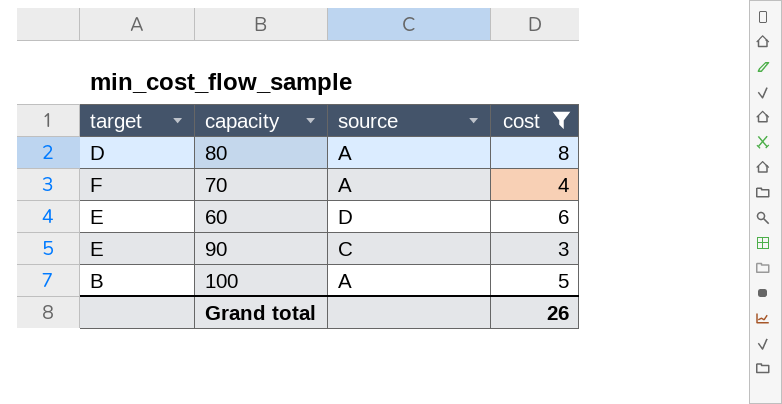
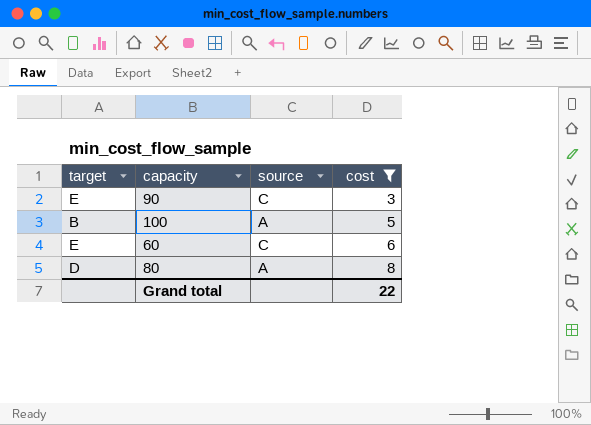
row order: none -> cost ascending
row 70: F | A | 4 -> none
60 | source: D -> C
Grand total | cost: 26 -> 22

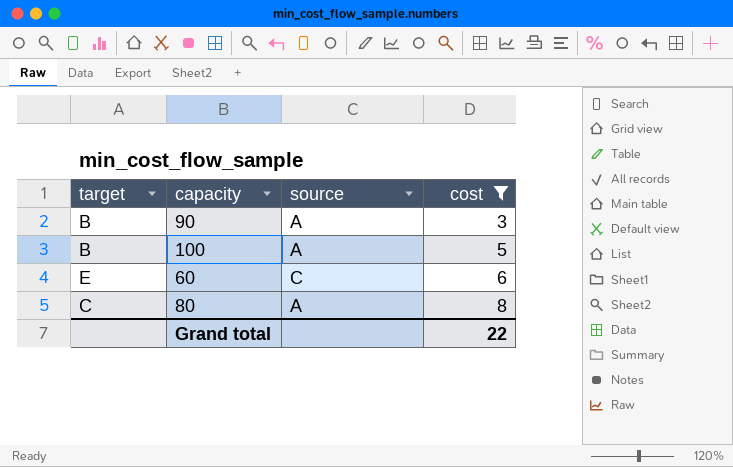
90 | target: E -> B
90 | source: C -> A
80 | target: D -> C

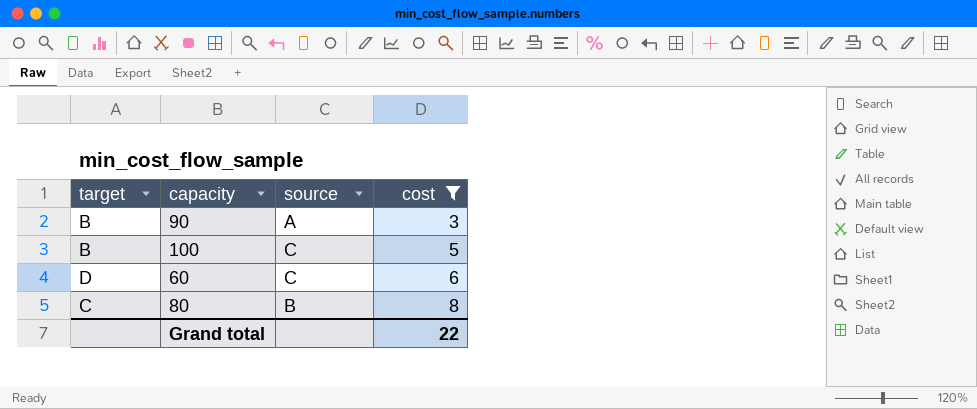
100 | source: A -> C
60 | target: E -> D
80 | source: A -> B

